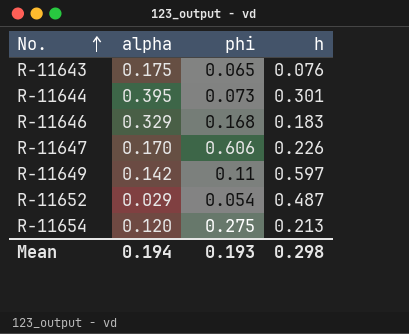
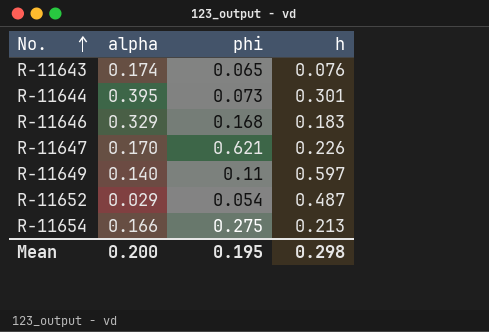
R-11643 | alpha: 0.175 -> 0.174
R-11647 | phi: 0.606 -> 0.621
R-11649 | alpha: 0.142 -> 0.140
R-11654 | alpha: 0.120 -> 0.166
Mean | alpha: 0.194 -> 0.200
Mean | phi: 0.193 -> 0.195

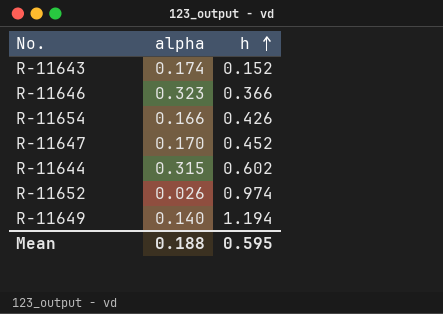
row order: No. ascending -> h ascending
column phi | position: 3 -> none
R-11643 | h: 0.076 -> 0.152
R-11646 | alpha: 0.329 -> 0.323
R-11646 | h: 0.183 -> 0.366
R-11654 | h: 0.213 -> 0.426
R-11647 | h: 0.226 -> 0.452
R-11644 | alpha: 0.395 -> 0.315
R-11644 | h: 0.301 -> 0.602
R-11652 | alpha: 0.029 -> 0.026
R-11652 | h: 0.487 -> 0.974
R-11649 | h: 0.597 -> 1.194
Mean | alpha: 0.200 -> 0.188
Mean | h: 0.298 -> 0.595

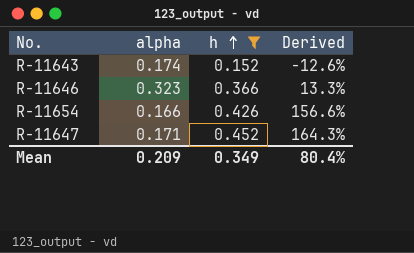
filter: none -> h <= 0.452
column Derived | formula: none -> ([h] - [alpha]) / [alpha]
R-11647 | alpha: 0.170 -> 0.171
Mean | alpha: 0.188 -> 0.209
Mean | h: 0.595 -> 0.349

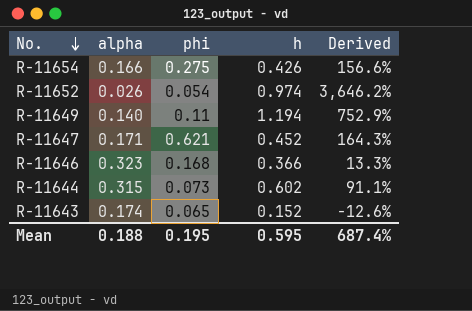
filter: h <= 0.452 -> none
row order: h ascending -> No. descending
column phi | position: none -> 3
Mean | alpha: 0.209 -> 0.188
Mean | h: 0.349 -> 0.595
Mean | Derived: 80.4% -> 687.4%

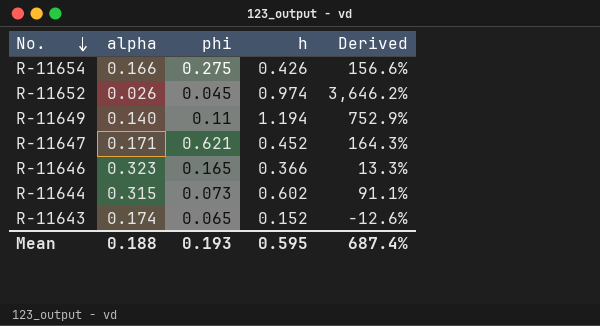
R-11652 | phi: 0.054 -> 0.045
R-11646 | phi: 0.168 -> 0.165
Mean | phi: 0.195 -> 0.193

